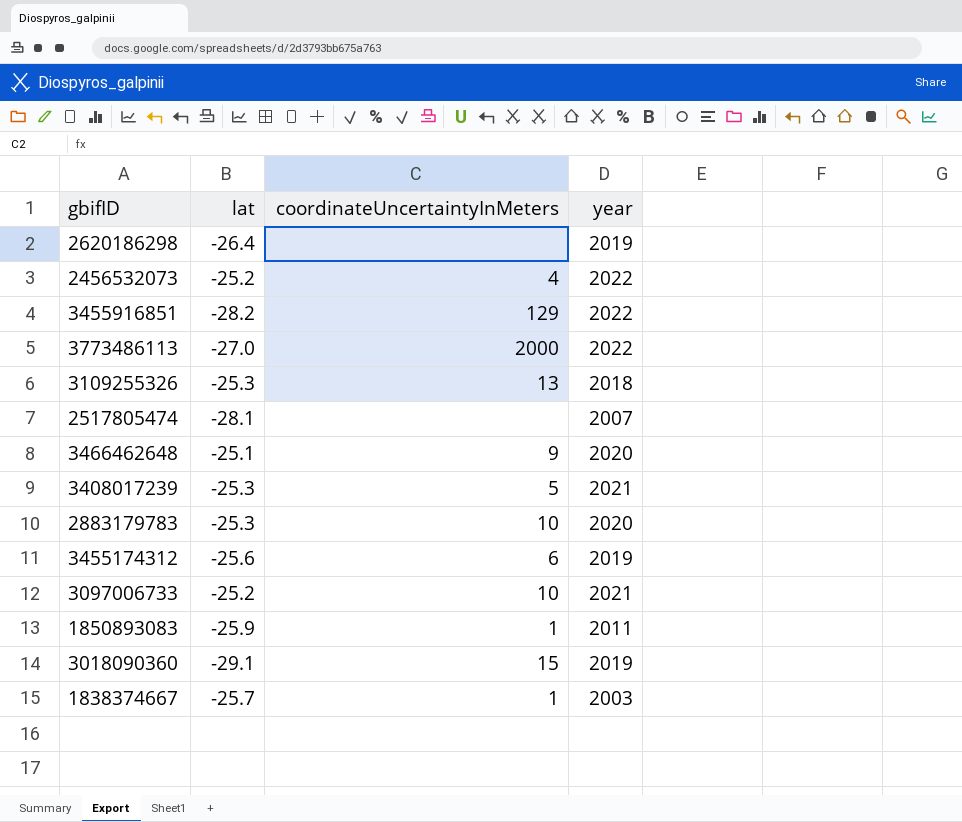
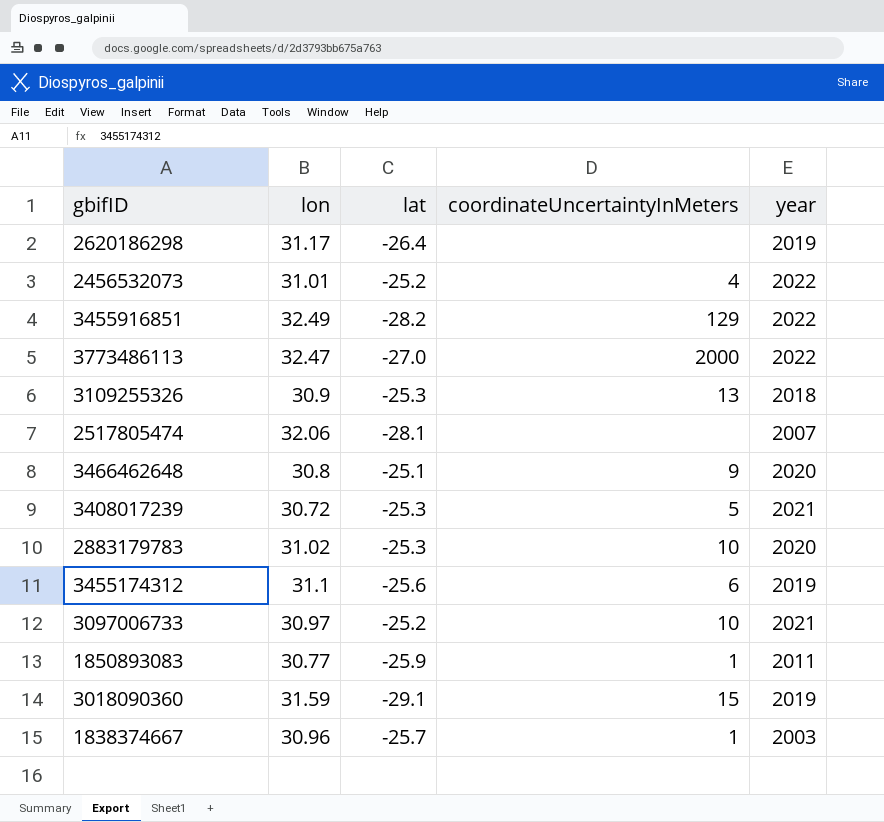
column lon | position: none -> 2

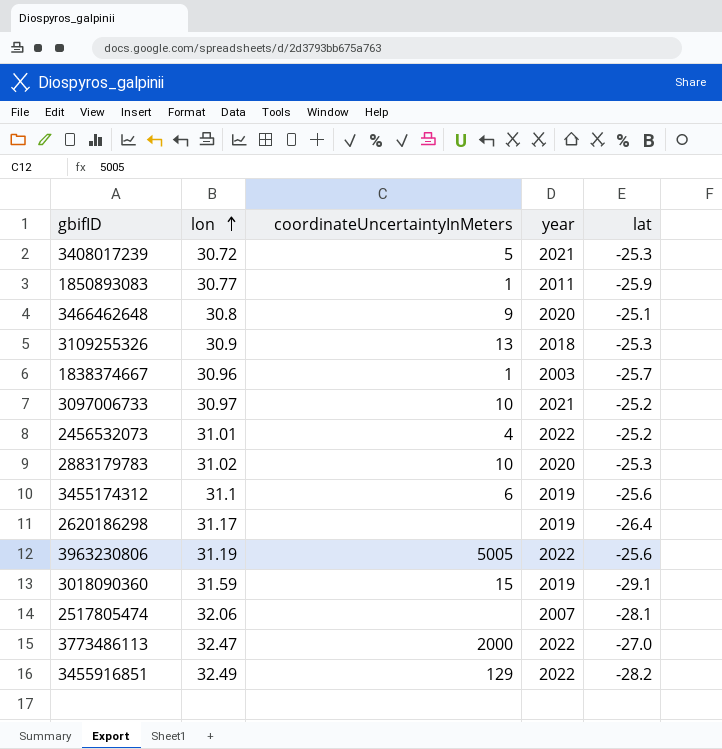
row order: none -> lon ascending
column lat | position: 3 -> 5
row 3963230806: none -> 31.19 | 5005 | 2022 | -25.6

